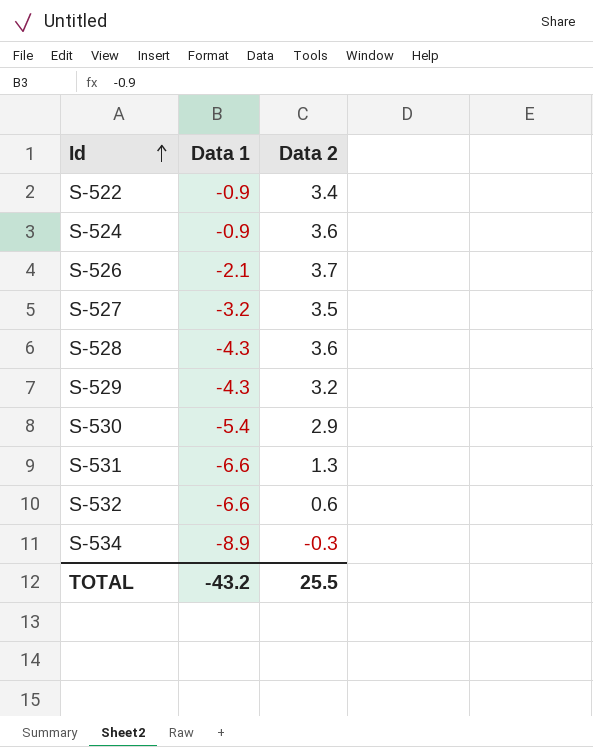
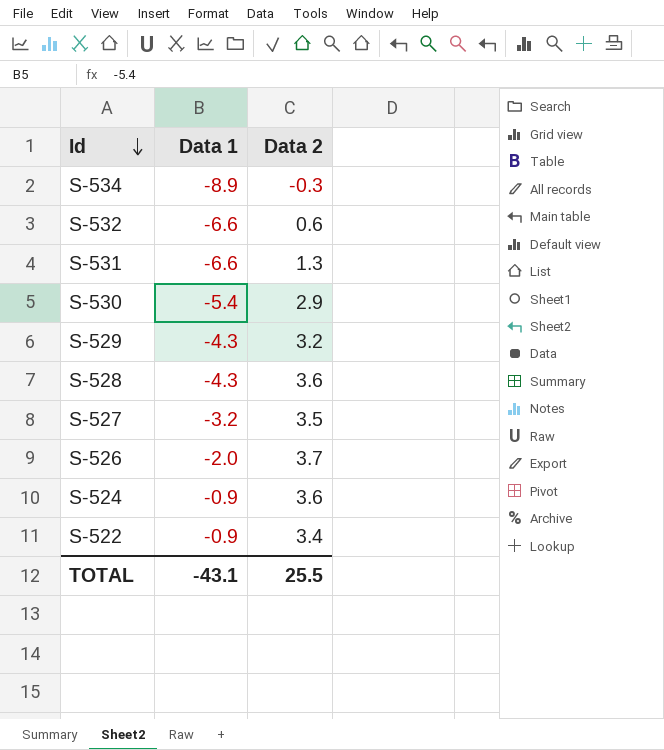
row order: Id ascending -> Id descending
S-526 | Data 1: -2.1 -> -2.0
TOTAL | Data 1: -43.2 -> -43.1

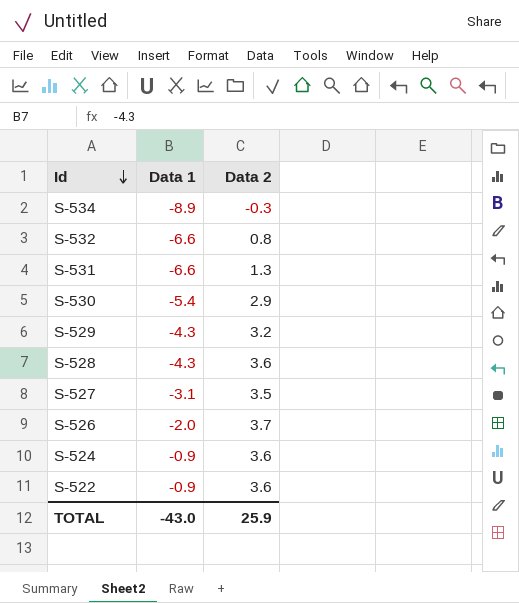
S-532 | Data 2: 0.6 -> 0.8
S-527 | Data 1: -3.2 -> -3.1
S-522 | Data 2: 3.4 -> 3.6
TOTAL | Data 1: -43.1 -> -43.0
TOTAL | Data 2: 25.5 -> 25.9

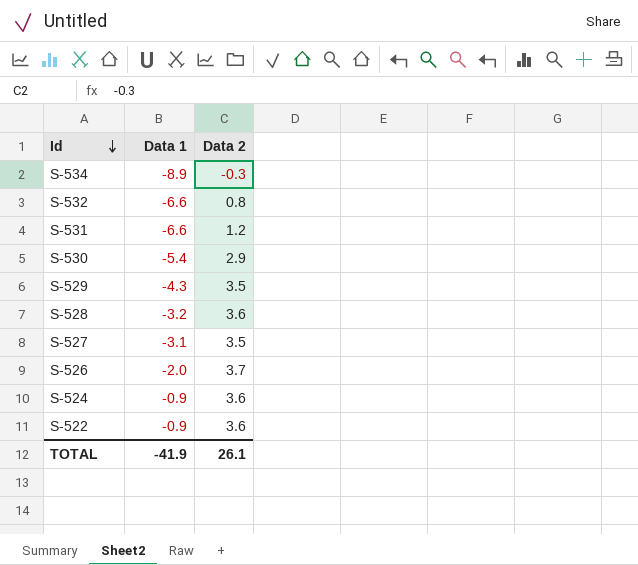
S-531 | Data 2: 1.3 -> 1.2
S-529 | Data 2: 3.2 -> 3.5
S-528 | Data 1: -4.3 -> -3.2
TOTAL | Data 1: -43.0 -> -41.9
TOTAL | Data 2: 25.9 -> 26.1

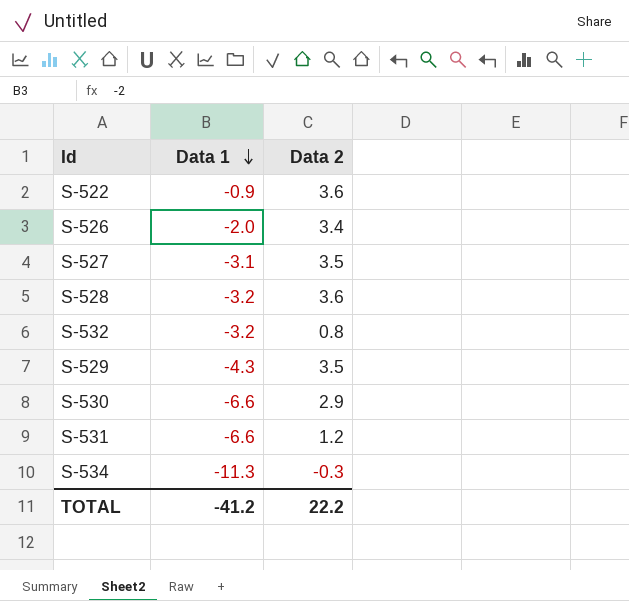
row order: Id descending -> Data 1 descending
row S-524: -0.9 | 3.6 -> none
S-526 | Data 2: 3.7 -> 3.4
S-532 | Data 1: -6.6 -> -3.2
S-530 | Data 1: -5.4 -> -6.6
S-534 | Data 1: -8.9 -> -11.3
TOTAL | Data 1: -41.9 -> -41.2
TOTAL | Data 2: 26.1 -> 22.2

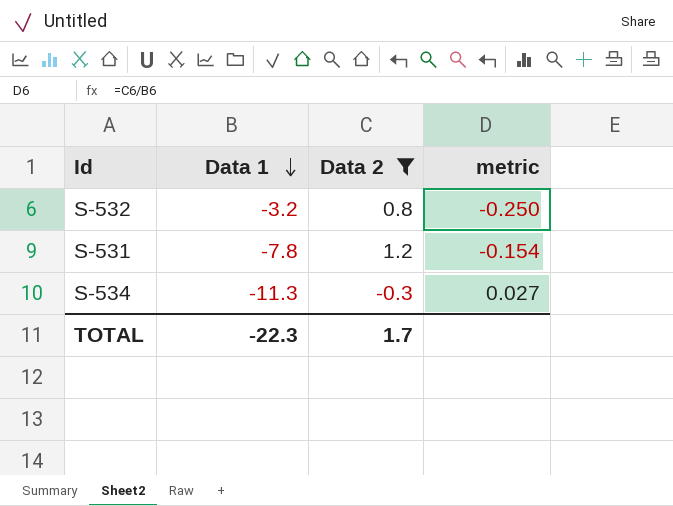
filter: none -> Data 2 <= 1.2
column metric | formula: none -> [Data 2] / [Data 1]
S-531 | Data 1: -6.6 -> -7.8
TOTAL | Data 1: -41.2 -> -22.3
TOTAL | Data 2: 22.2 -> 1.7

